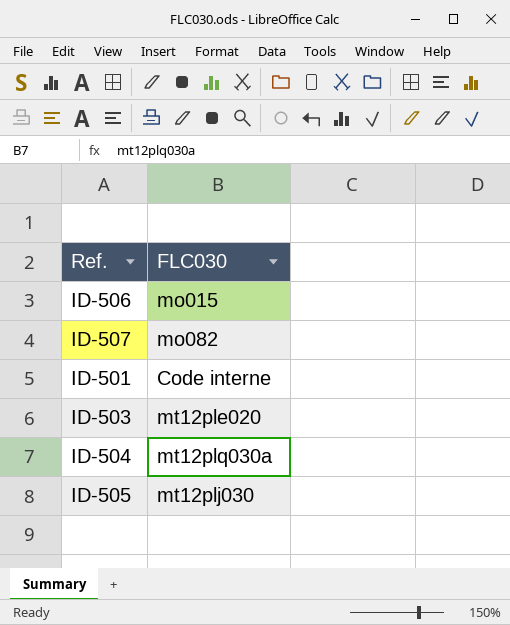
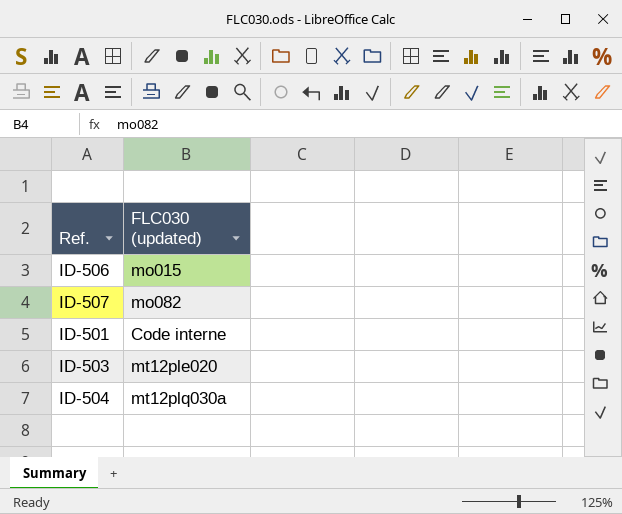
column name: FLC030 -> FLC030 (updated)
row ID-505: mt12plj030 -> none

